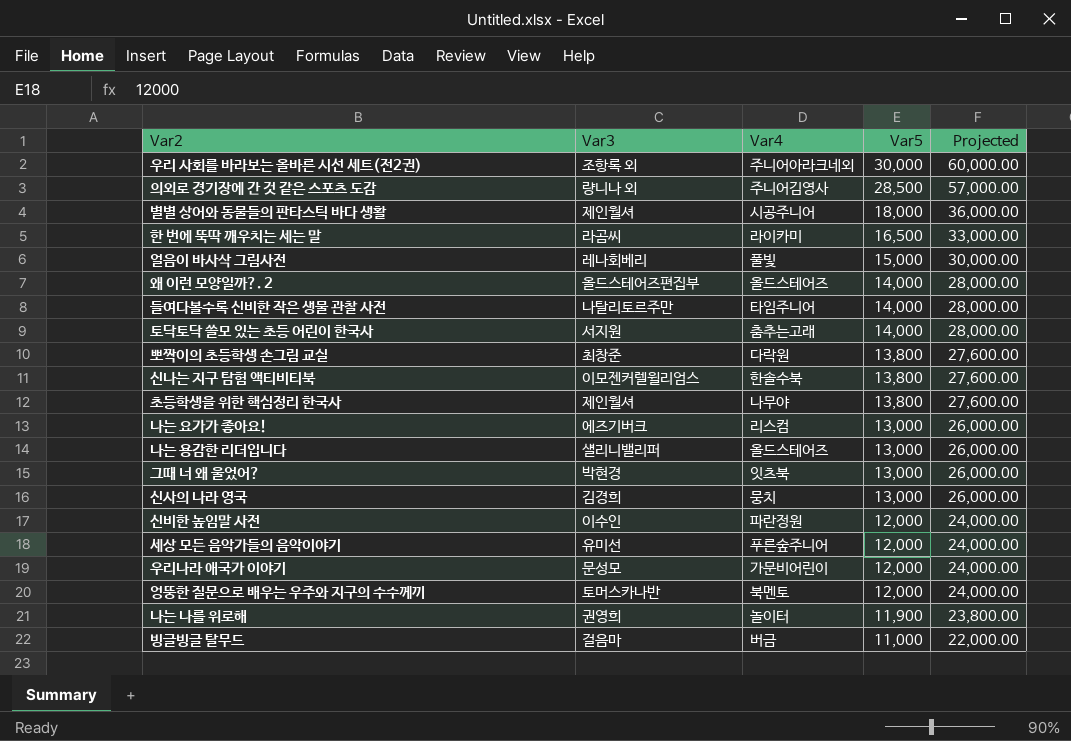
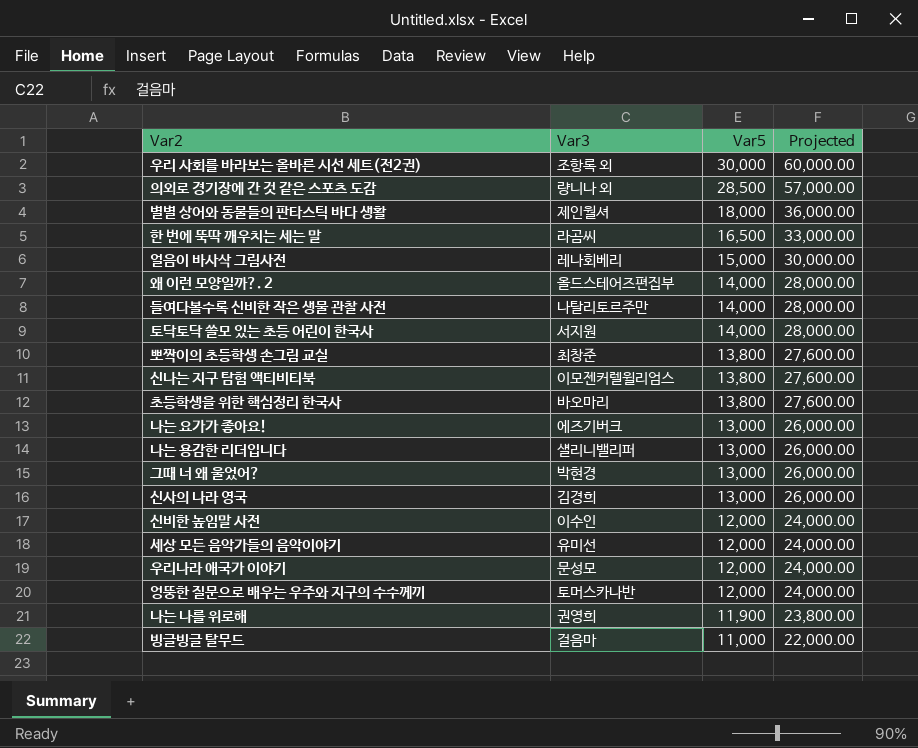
column Var4 | position: 3 -> none
초등학생을 위한 핵심정리 한국사 | Var3: 제인월셔 -> 바오마리

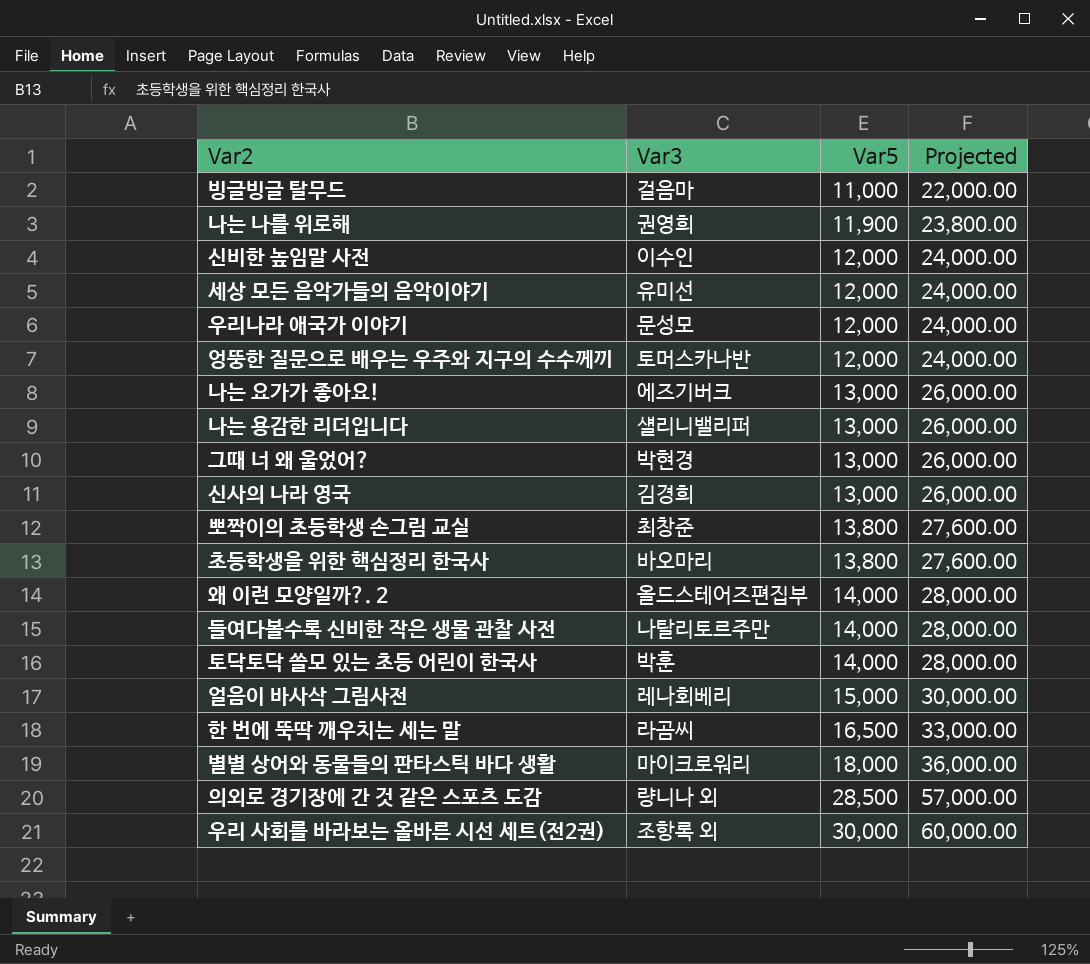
row order: Var5 descending -> Var5 ascending
row 신나는 지구 탐험 액티비티북: 이모젠커렐윌리엄스 | 13,800 | 27,600.00 -> none
토닥토닥 쓸모 있는 초등 어린이 한국사 | Var3: 서지원 -> 박훈
별별 상어와 동물들의 판타스틱 바다 생활 | Var3: 제인월셔 -> 마이크로워리

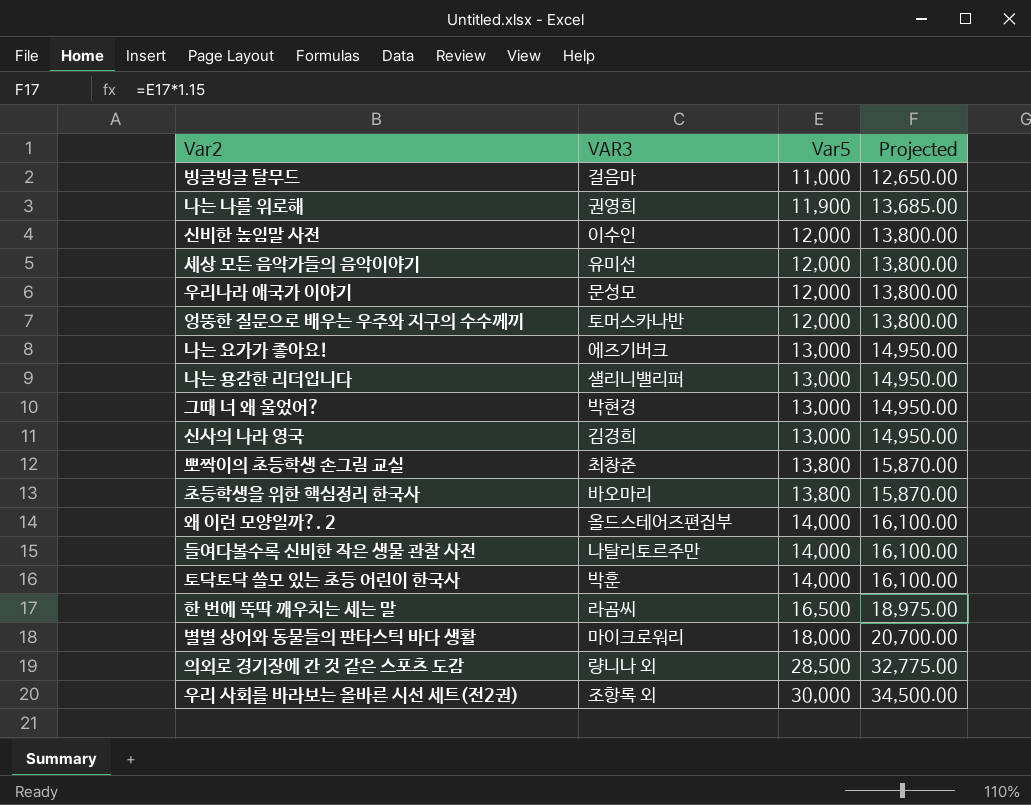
column name: Var3 -> VAR3
column Projected | formula: [Var5] * 2 -> [Var5] * 1.15
row 얼음이 바사삭 그림사전: 레나회베리 | 15,000 | 30,000.00 -> none

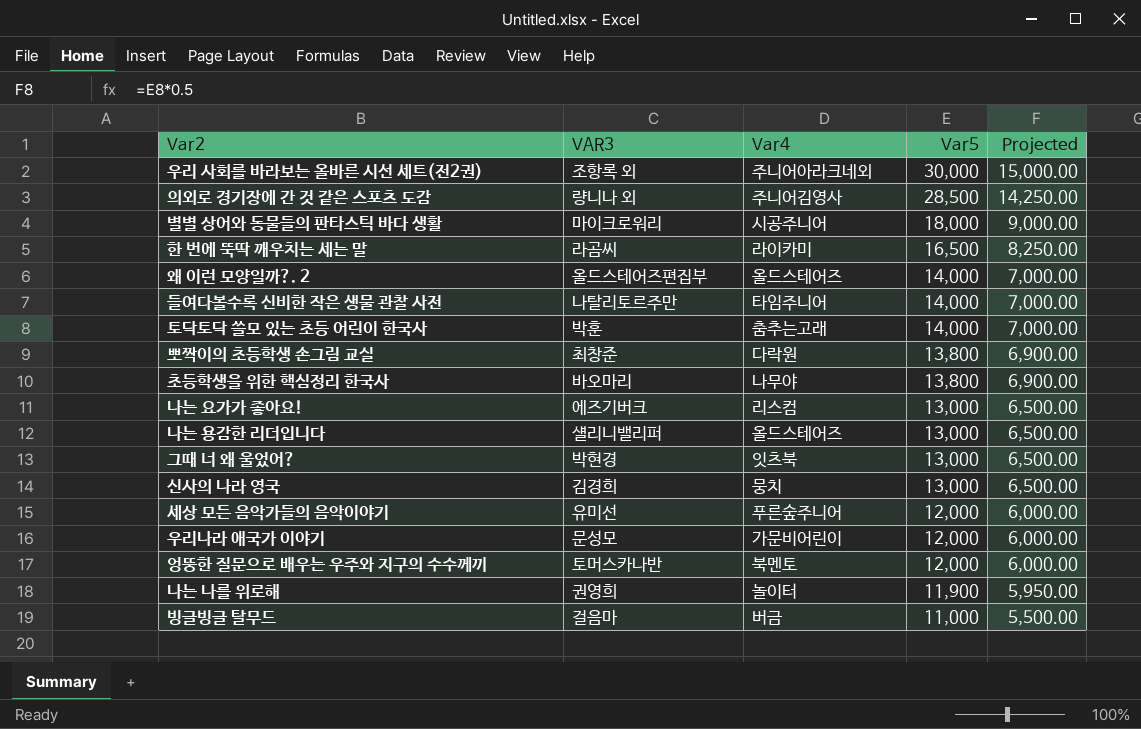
row order: Var5 ascending -> Var5 descending
column Var4 | position: none -> 3
column Projected | formula: [Var5] * 1.15 -> [Var5] * 0.5
row 신비한 높임말 사전: 이수인 | 12,000 | 13,800.00 -> none

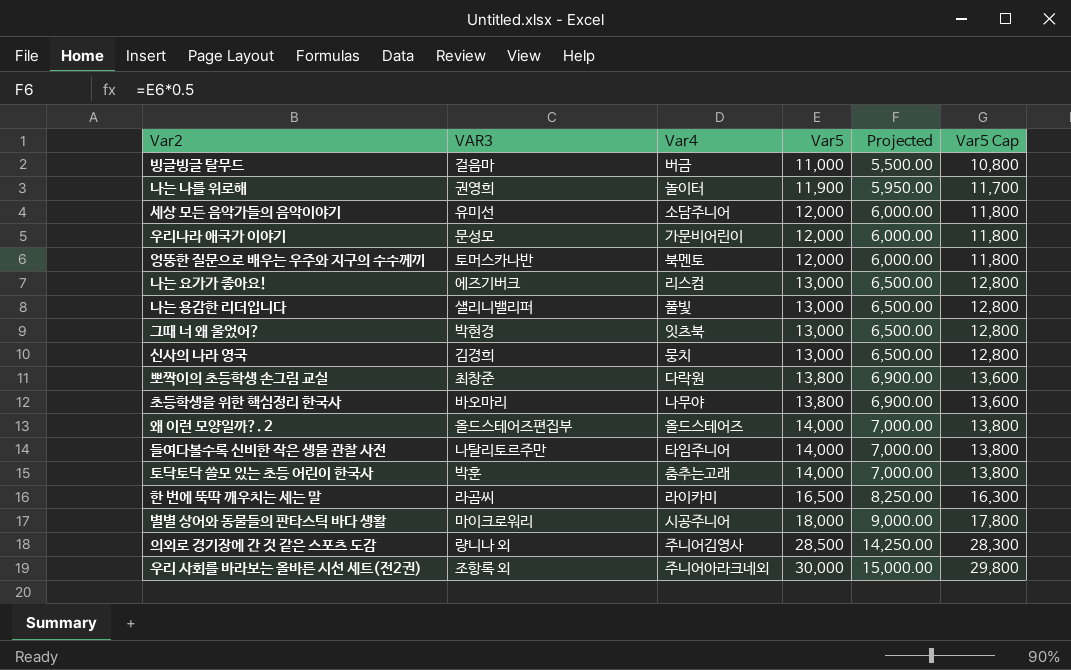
row order: Var5 descending -> Var5 ascending
column Var5 Cap | formula: none -> [Var5] - 200
세상 모든 음악가들의 음악이야기 | Var4: 푸른숲주니어 -> 소담주니어
나는 용감한 리더입니다 | Var4: 올드스테어즈 -> 풀빛

